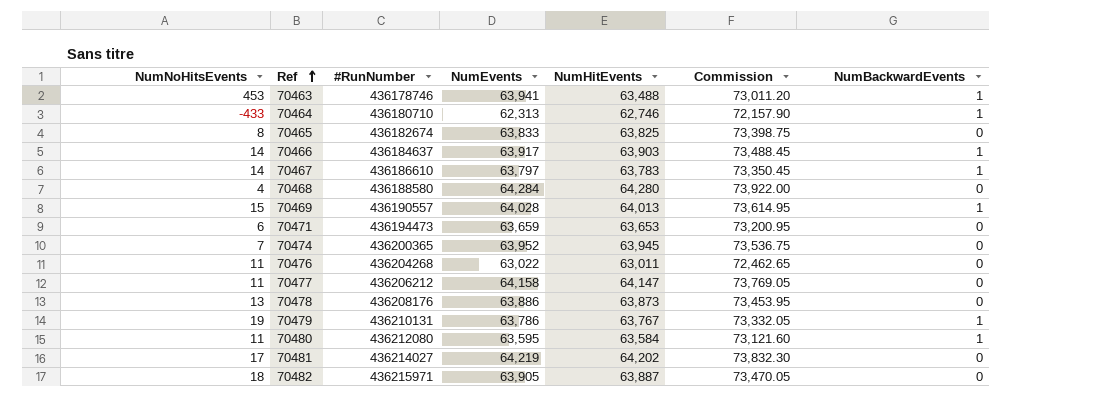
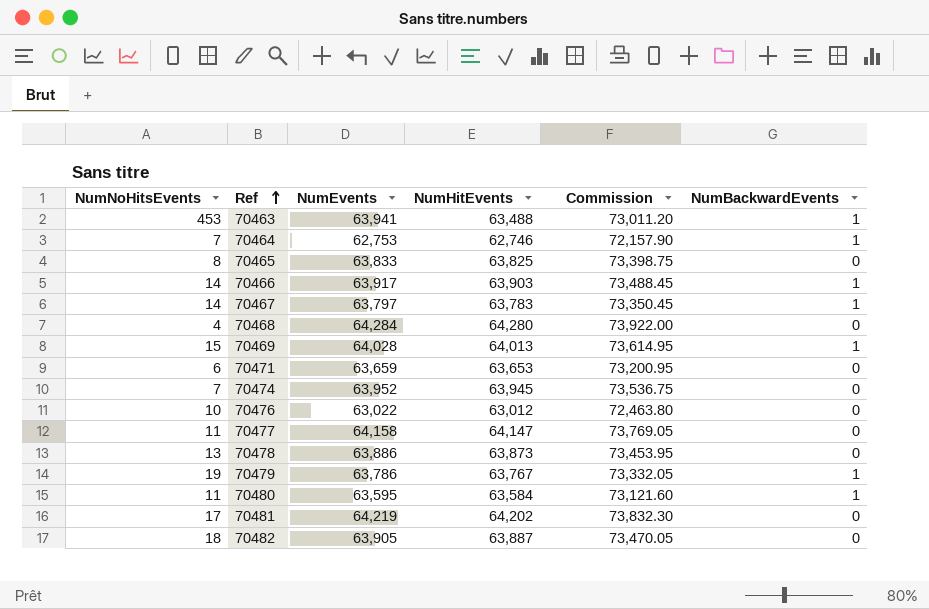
column #RunNumber | position: 3 -> none
70464 | NumNoHitsEvents: -433 -> 7
70464 | NumEvents: 62,313 -> 62,753
70476 | NumNoHitsEvents: 11 -> 10
70476 | NumHitEvents: 63,011 -> 63,012
70476 | Commission: 72,462.65 -> 72,463.80

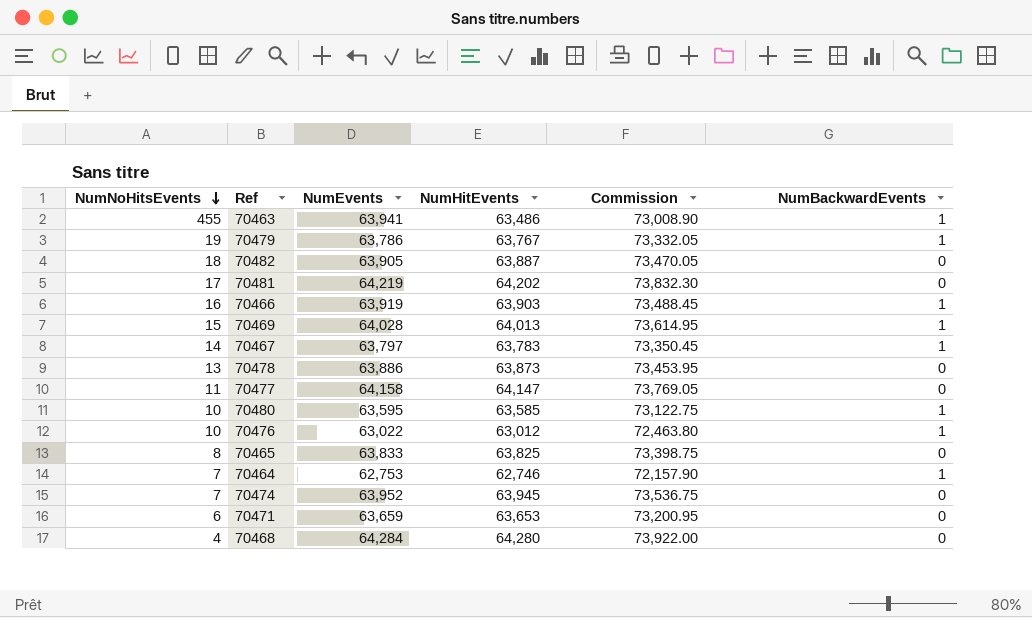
row order: Ref ascending -> NumNoHitsEvents descending
70463 | NumNoHitsEvents: 453 -> 455
70463 | NumHitEvents: 63,488 -> 63,486
70463 | Commission: 73,011.20 -> 73,008.90
70466 | NumNoHitsEvents: 14 -> 16
70466 | NumEvents: 63,917 -> 63,919
70480 | NumNoHitsEvents: 11 -> 10
70480 | NumHitEvents: 63,584 -> 63,585
70480 | Commission: 73,121.60 -> 73,122.75
70476 | NumBackwardEvents: 0 -> 1

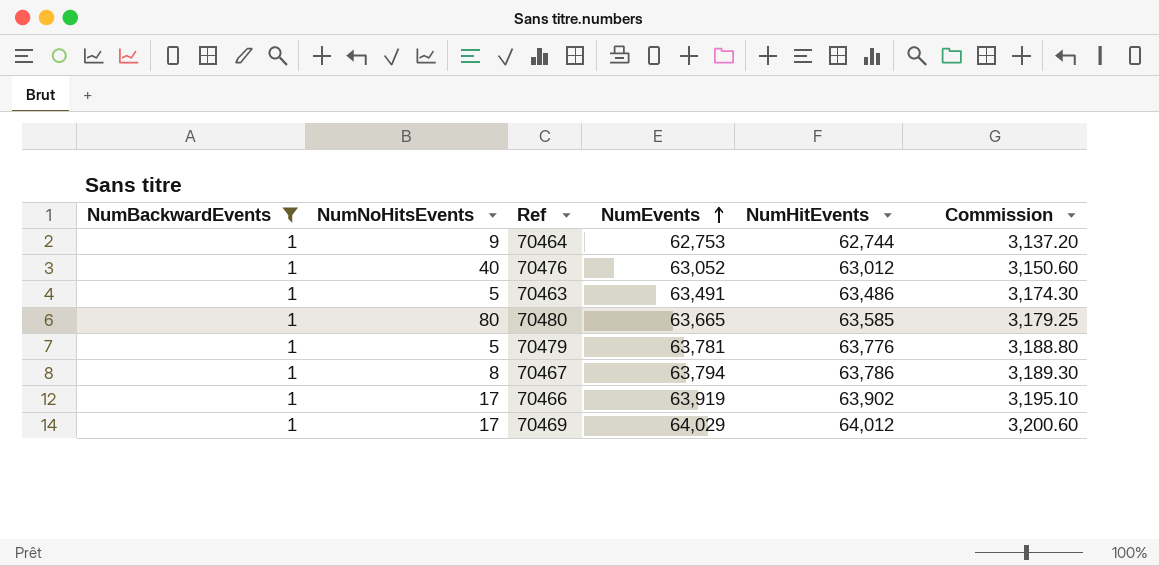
filter: none -> NumBackwardEvents = 1
row order: NumNoHitsEvents descending -> NumEvents ascending
column NumBackwardEvents | position: 6 -> 1
column Commission | formula: [NumHitEvents] * 1.15 -> [NumHitEvents] * 0.05
70464 | NumNoHitsEvents: 7 -> 9
70464 | NumHitEvents: 62,746 -> 62,744
70476 | NumNoHitsEvents: 10 -> 40
70476 | NumEvents: 63,022 -> 63,052
70463 | NumNoHitsEvents: 455 -> 5
70463 | NumEvents: 63,941 -> 63,491
70480 | NumNoHitsEvents: 10 -> 80
70480 | NumEvents: 63,595 -> 63,665
70479 | NumNoHitsEvents: 19 -> 5
70479 | NumEvents: 63,786 -> 63,781
70479 | NumHitEvents: 63,767 -> 63,776
70467 | NumNoHitsEvents: 14 -> 8
70467 | NumEvents: 63,797 -> 63,794
70467 | NumHitEvents: 63,783 -> 63,786
70466 | NumNoHitsEvents: 16 -> 17
70466 | NumHitEvents: 63,903 -> 63,902
70469 | NumNoHitsEvents: 15 -> 17
70469 | NumEvents: 64,028 -> 64,029
70469 | NumHitEvents: 64,013 -> 64,012

